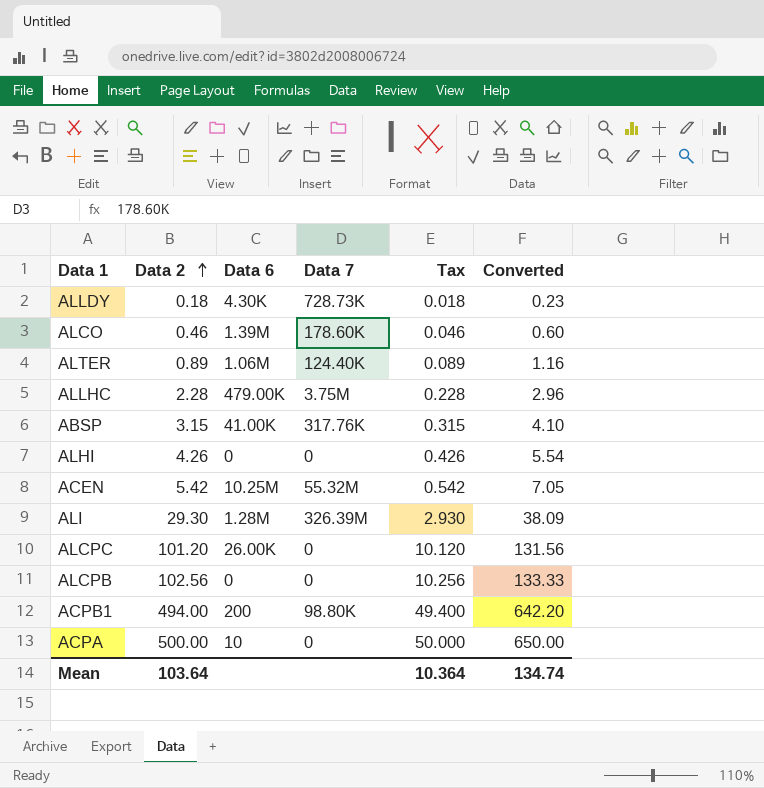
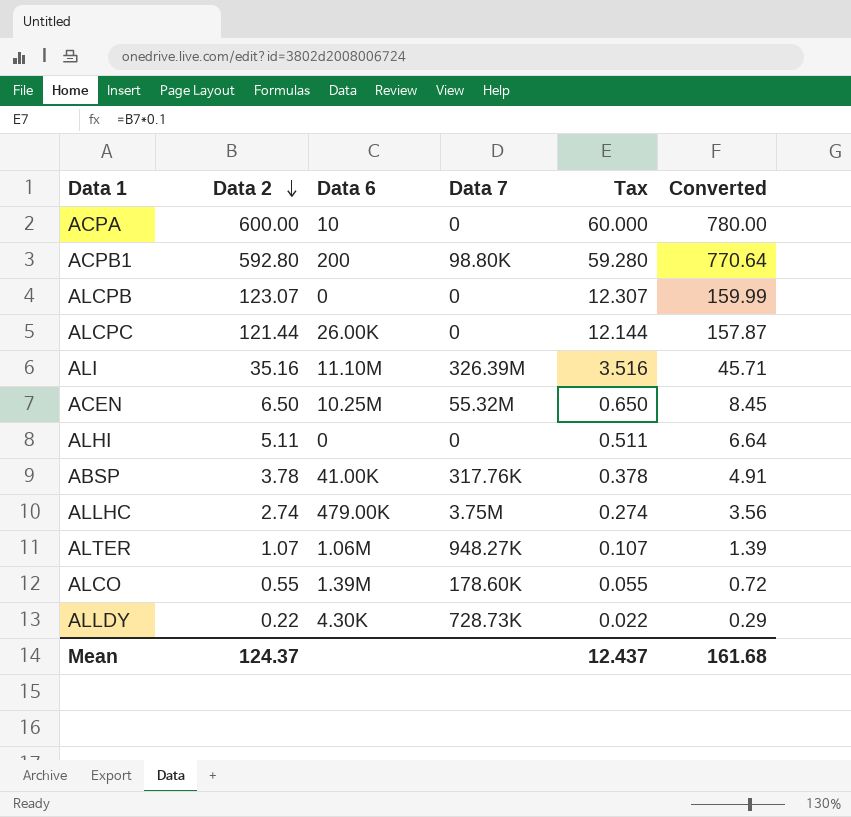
row order: Data 2 ascending -> Data 2 descending
ACPA | Data 2: 500.00 -> 600.00
ACPA | Tax: 50.000 -> 60.000
ACPA | Converted: 650.00 -> 780.00
ACPB1 | Data 2: 494.00 -> 592.80
ACPB1 | Tax: 49.400 -> 59.280
ACPB1 | Converted: 642.20 -> 770.64
ALCPB | Data 2: 102.56 -> 123.07
ALCPB | Tax: 10.256 -> 12.307
ALCPB | Converted: 133.33 -> 159.99
ALCPC | Data 2: 101.20 -> 121.44
ALCPC | Tax: 10.120 -> 12.144
ALCPC | Converted: 131.56 -> 157.87
ALI | Data 2: 29.30 -> 35.16
ALI | Data 6: 1.28M -> 11.10M
ALI | Tax: 2.930 -> 3.516
ALI | Converted: 38.09 -> 45.71
ACEN | Data 2: 5.42 -> 6.50
ACEN | Tax: 0.542 -> 0.650
ACEN | Converted: 7.05 -> 8.45
ALHI | Data 2: 4.26 -> 5.11
ALHI | Tax: 0.426 -> 0.511
ALHI | Converted: 5.54 -> 6.64
ABSP | Data 2: 3.15 -> 3.78
ABSP | Tax: 0.315 -> 0.378
ABSP | Converted: 4.10 -> 4.91
ALLHC | Data 2: 2.28 -> 2.74
ALLHC | Tax: 0.228 -> 0.274
ALLHC | Converted: 2.96 -> 3.56
ALTER | Data 2: 0.89 -> 1.07
ALTER | Data 7: 124.40K -> 948.27K
ALTER | Tax: 0.089 -> 0.107
ALTER | Converted: 1.16 -> 1.39
ALCO | Data 2: 0.46 -> 0.55
ALCO | Tax: 0.046 -> 0.055
ALCO | Converted: 0.60 -> 0.72
ALLDY | Data 2: 0.18 -> 0.22
ALLDY | Tax: 0.018 -> 0.022
ALLDY | Converted: 0.23 -> 0.29
Mean | Data 2: 103.64 -> 124.37
Mean | Tax: 10.364 -> 12.437
Mean | Converted: 134.74 -> 161.68

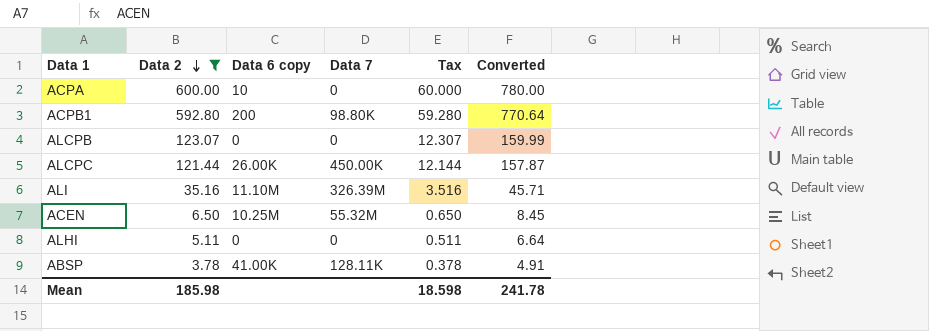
filter: none -> Data 2 >= 3.78
column name: Data 6 -> Data 6 copy
ALCPC | Data 7: 0 -> 450.00K
ABSP | Data 7: 317.76K -> 128.11K
Mean | Data 2: 124.37 -> 185.98
Mean | Tax: 12.437 -> 18.598
Mean | Converted: 161.68 -> 241.78

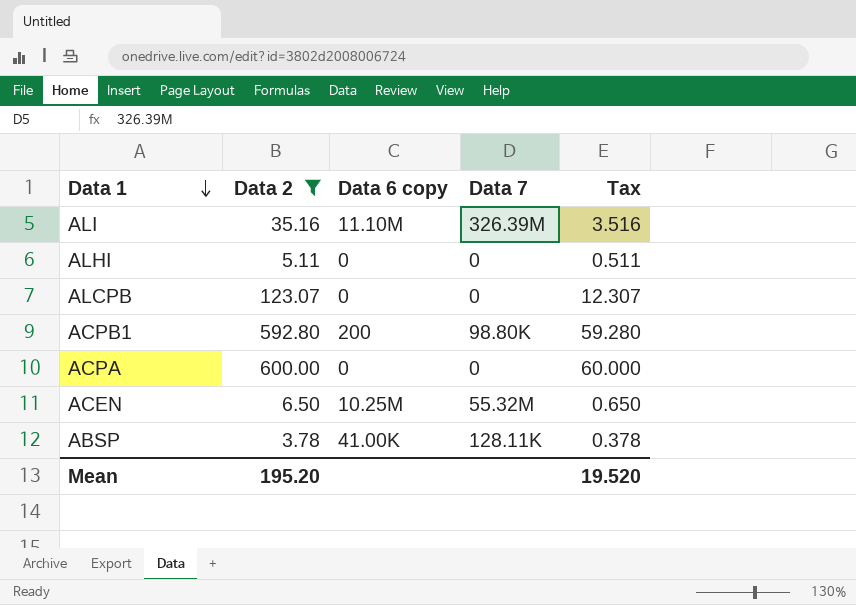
row order: Data 2 descending -> Data 1 descending
column Converted | formula: [Data 2] * 1.3 -> none
row ALCPC: 121.44 | 26.00K | 450.00K | 12.144 | 157.87 -> none
ACPA | Data 6 copy: 10 -> 0
Mean | Data 2: 185.98 -> 195.20
Mean | Tax: 18.598 -> 19.520

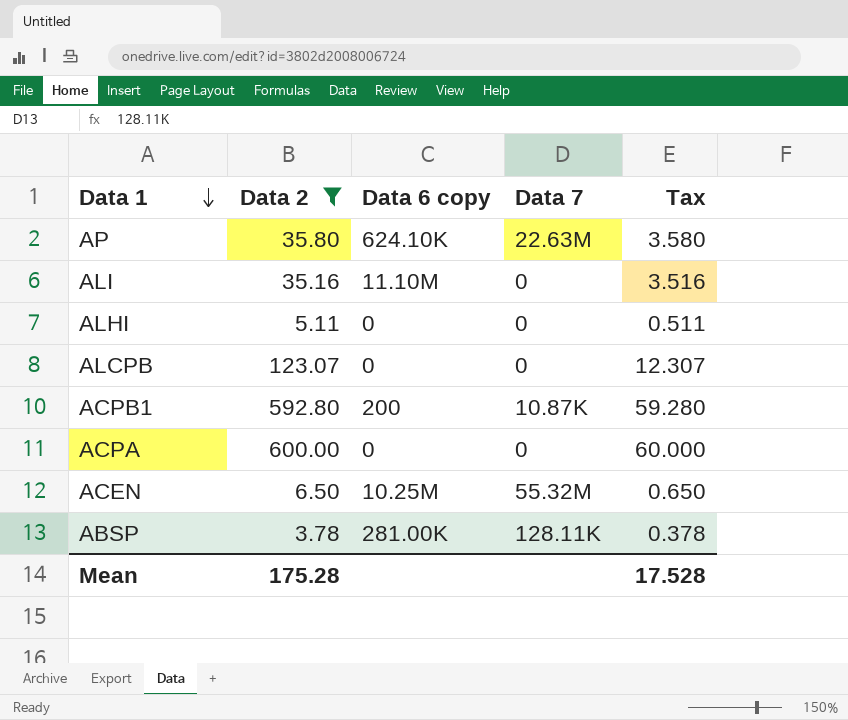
row AP: none -> 35.80 | 624.10K | 22.63M | 3.580
ALI | Data 7: 326.39M -> 0
ACPB1 | Data 7: 98.80K -> 10.87K
ABSP | Data 6 copy: 41.00K -> 281.00K
Mean | Data 2: 195.20 -> 175.28
Mean | Tax: 19.520 -> 17.528

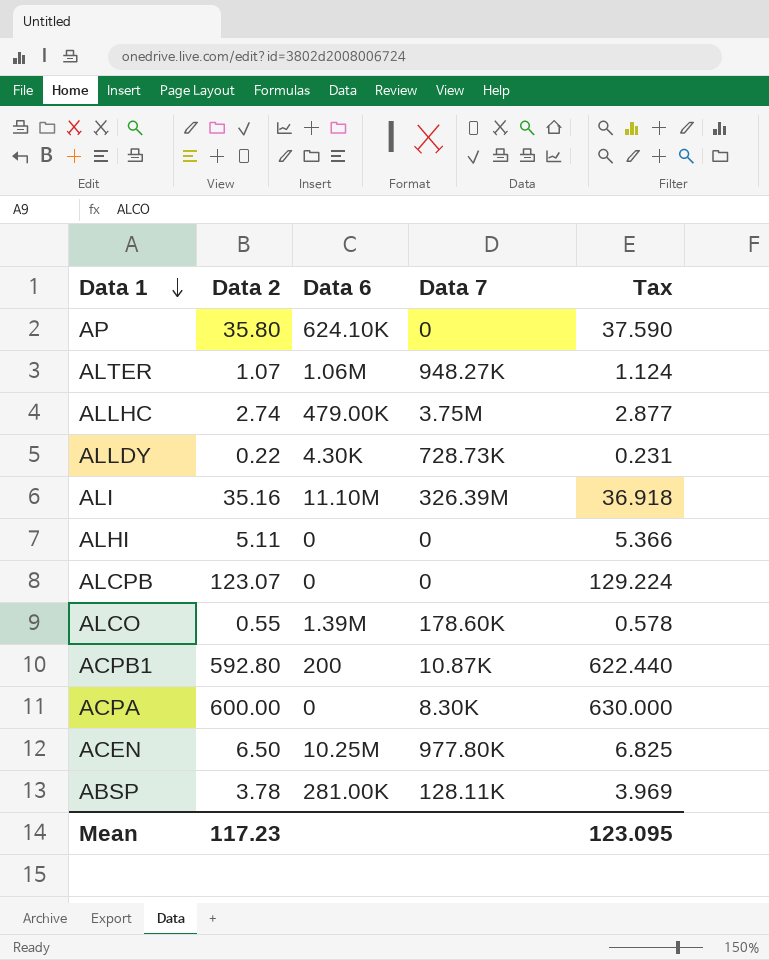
filter: Data 2 >= 3.78 -> none
column name: Data 6 copy -> Data 6
column Tax | formula: [Data 2] * 0.1 -> [Data 2] * 1.05
AP | Data 7: 22.63M -> 0
ALI | Data 7: 0 -> 326.39M
ACPA | Data 7: 0 -> 8.30K
ACEN | Data 7: 55.32M -> 977.80K
Mean | Data 2: 175.28 -> 117.23
Mean | Tax: 17.528 -> 123.095

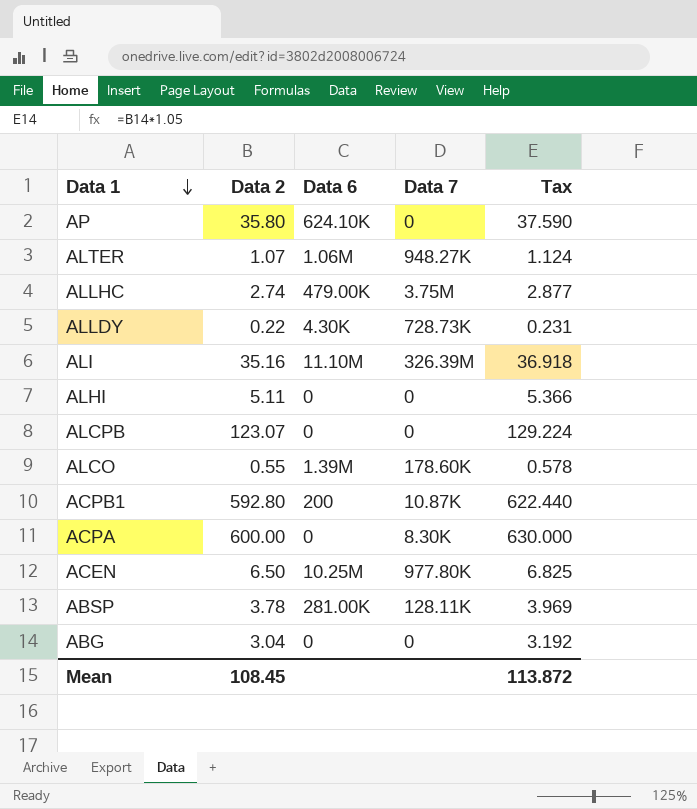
row ABG: none -> 3.04 | 0 | 0 | 3.192
Mean | Data 2: 117.23 -> 108.45
Mean | Tax: 123.095 -> 113.872

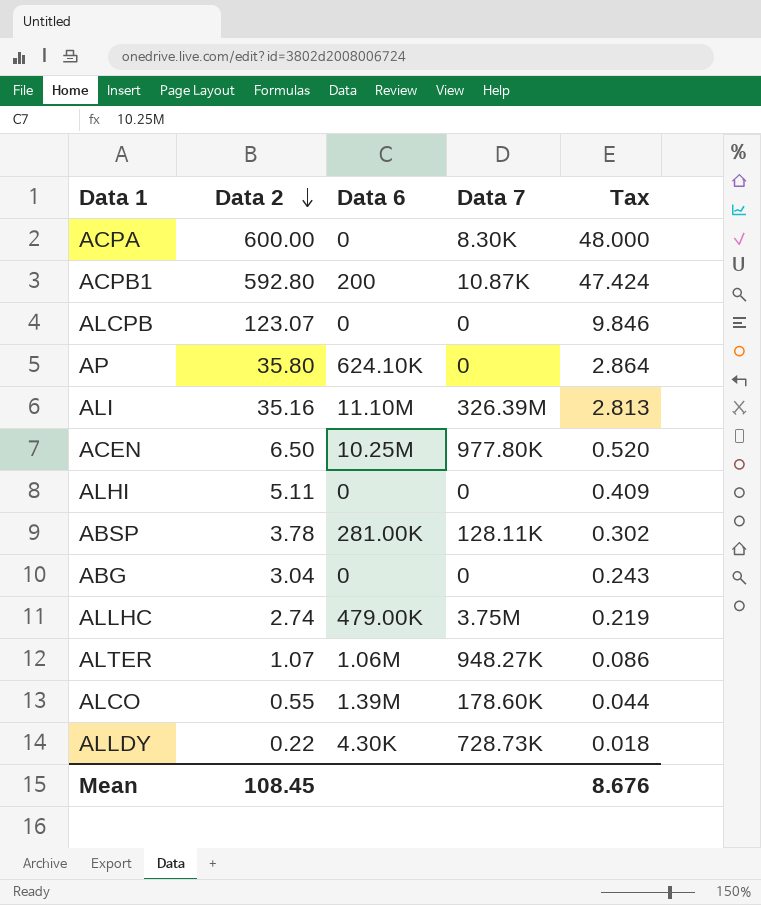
row order: Data 1 descending -> Data 2 descending
column Tax | formula: [Data 2] * 1.05 -> [Data 2] * 0.08
Mean | Tax: 113.872 -> 8.676

